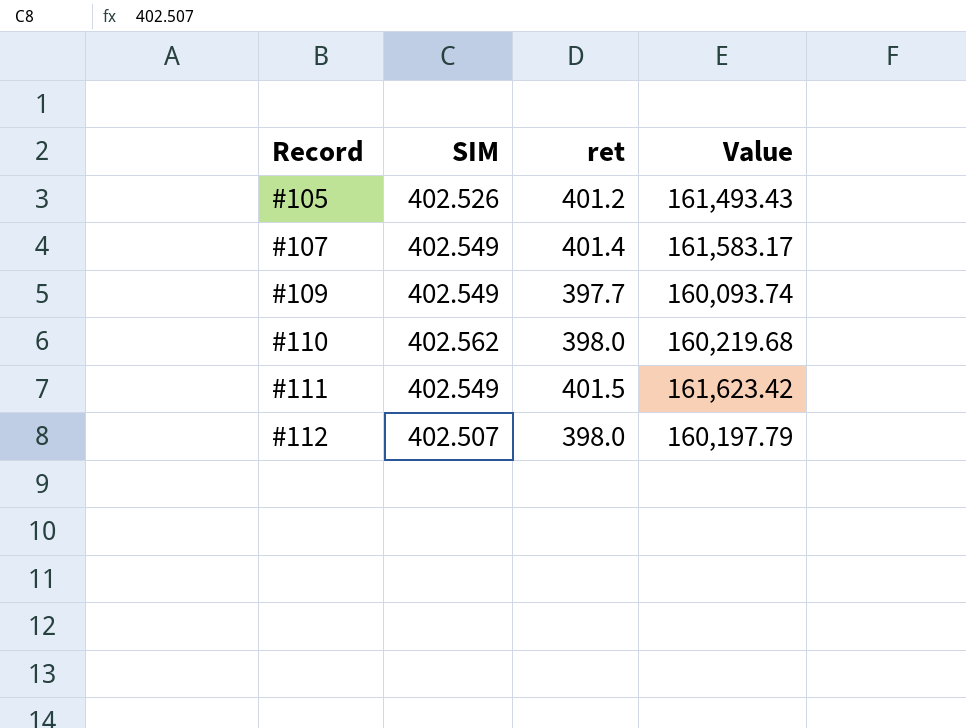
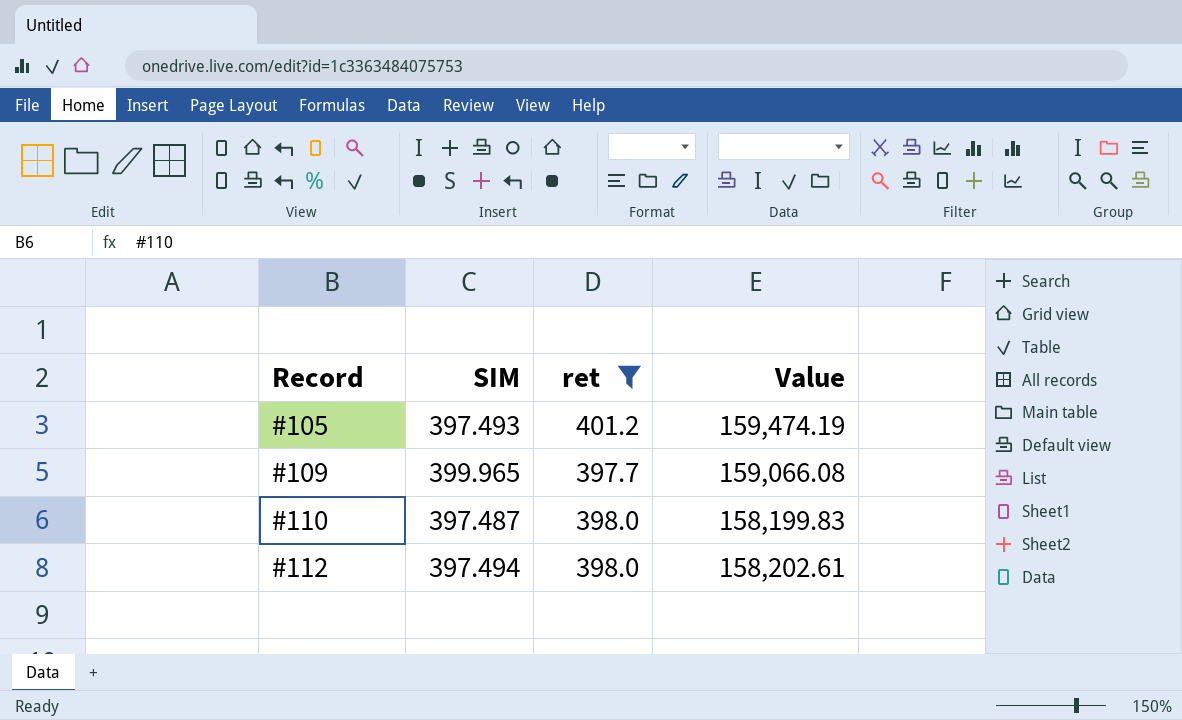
filter: none -> ret <= 401.2
#105 | SIM: 402.526 -> 397.493
#105 | Value: 161,493.43 -> 159,474.19
#109 | SIM: 402.549 -> 399.965
#109 | Value: 160,093.74 -> 159,066.08
#110 | SIM: 402.562 -> 397.487
#110 | Value: 160,219.68 -> 158,199.83
#112 | SIM: 402.507 -> 397.494
#112 | Value: 160,197.79 -> 158,202.61

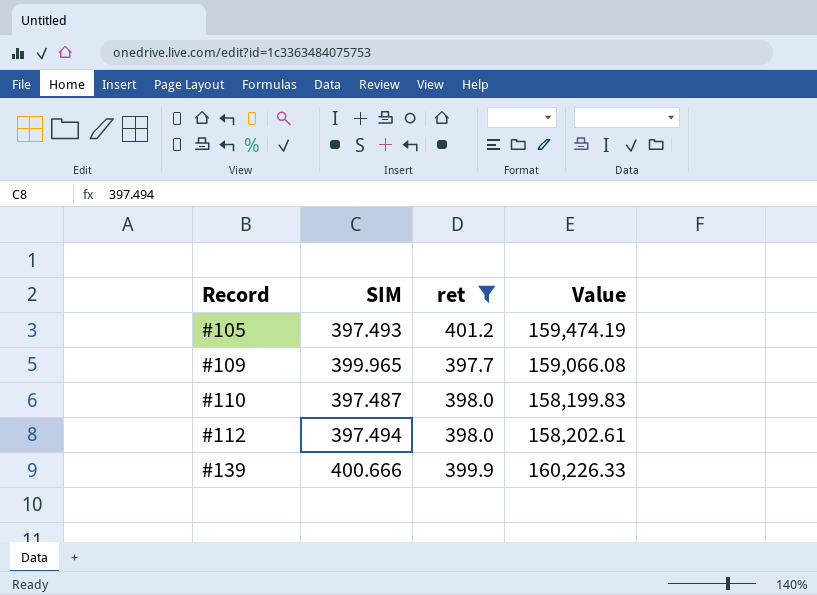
row #139: none -> 400.666 | 399.9 | 160,226.33

